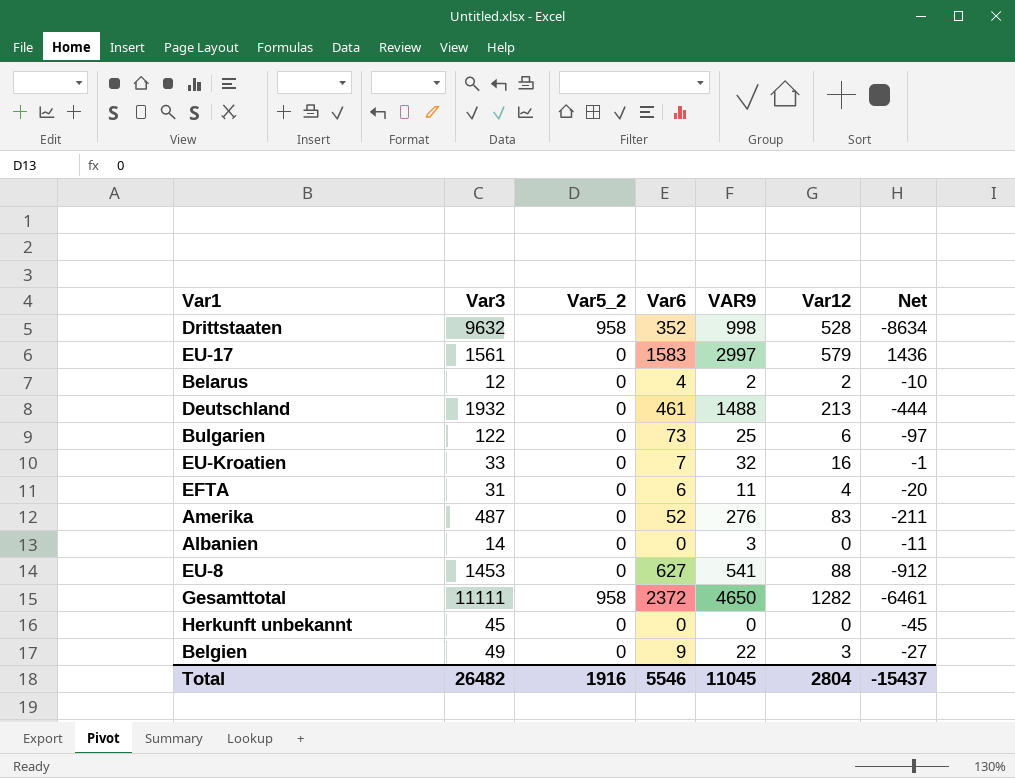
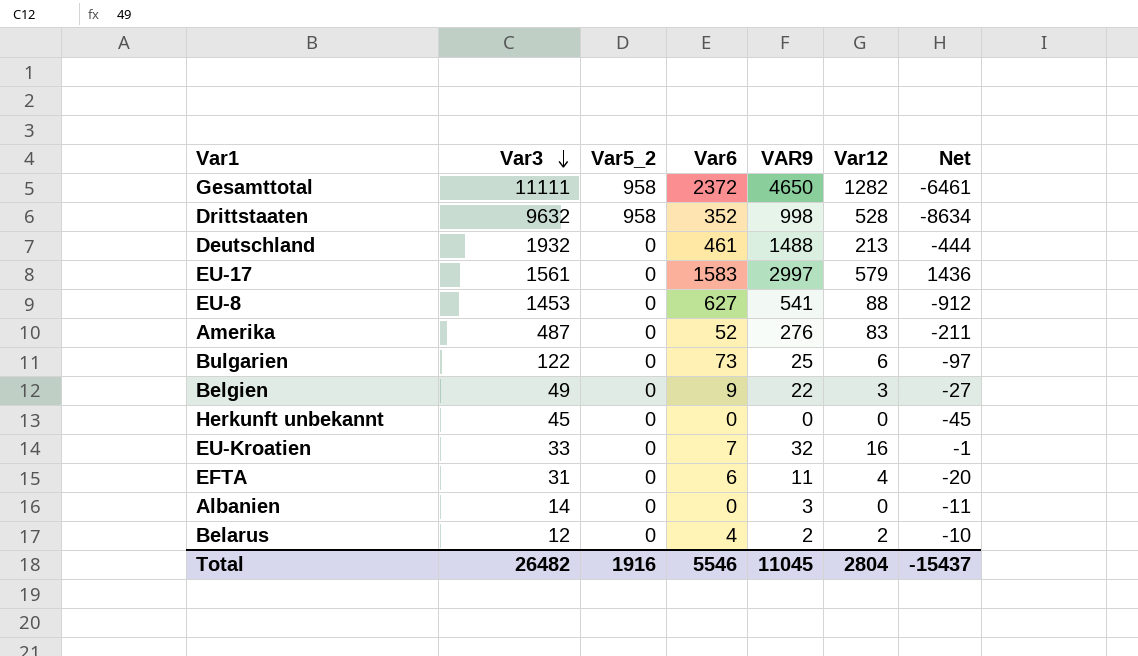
row order: none -> Var3 descending

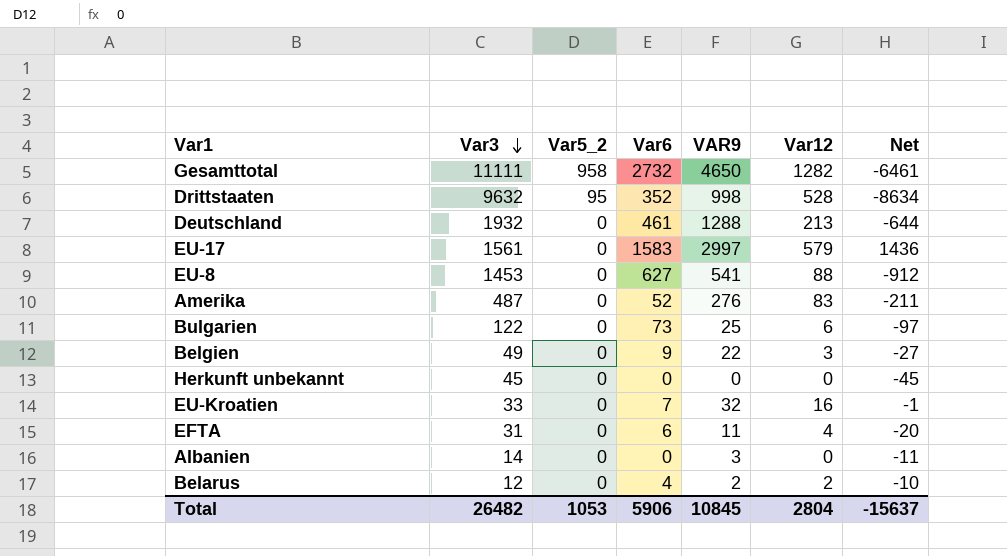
Gesamttotal | Var6: 2372 -> 2732
Drittstaaten | Var5_2: 958 -> 95
Deutschland | VAR9: 1488 -> 1288
Deutschland | Net: -444 -> -644
Total | Var5_2: 1916 -> 1053
Total | Var6: 5546 -> 5906
Total | VAR9: 11045 -> 10845
Total | Net: -15437 -> -15637

